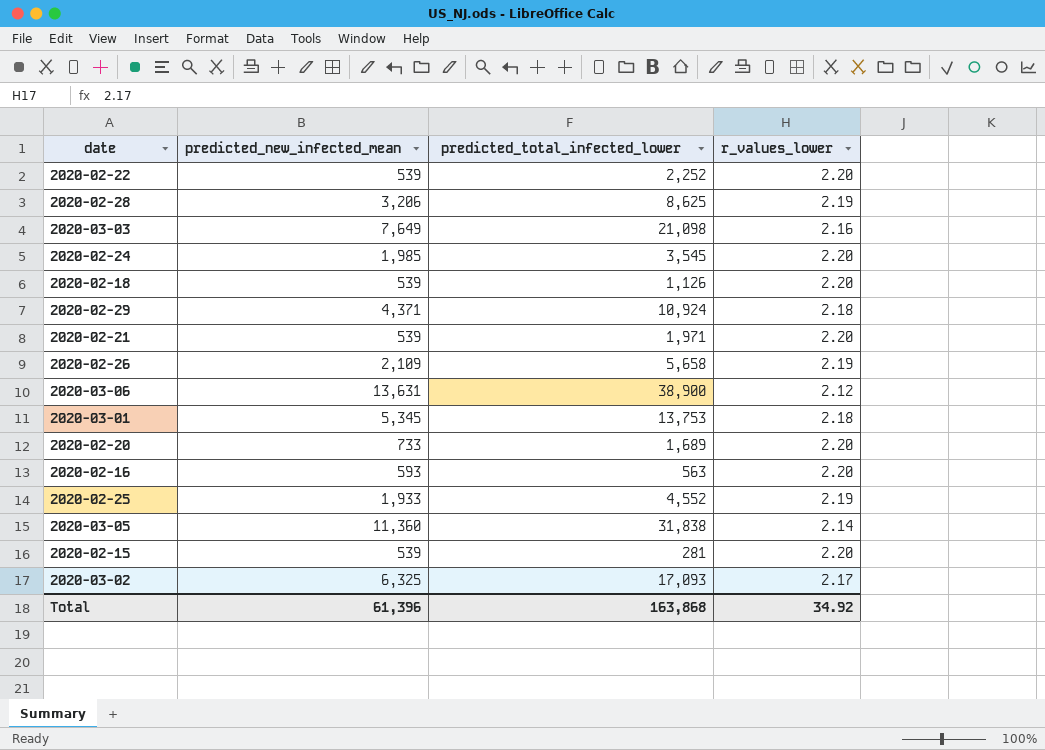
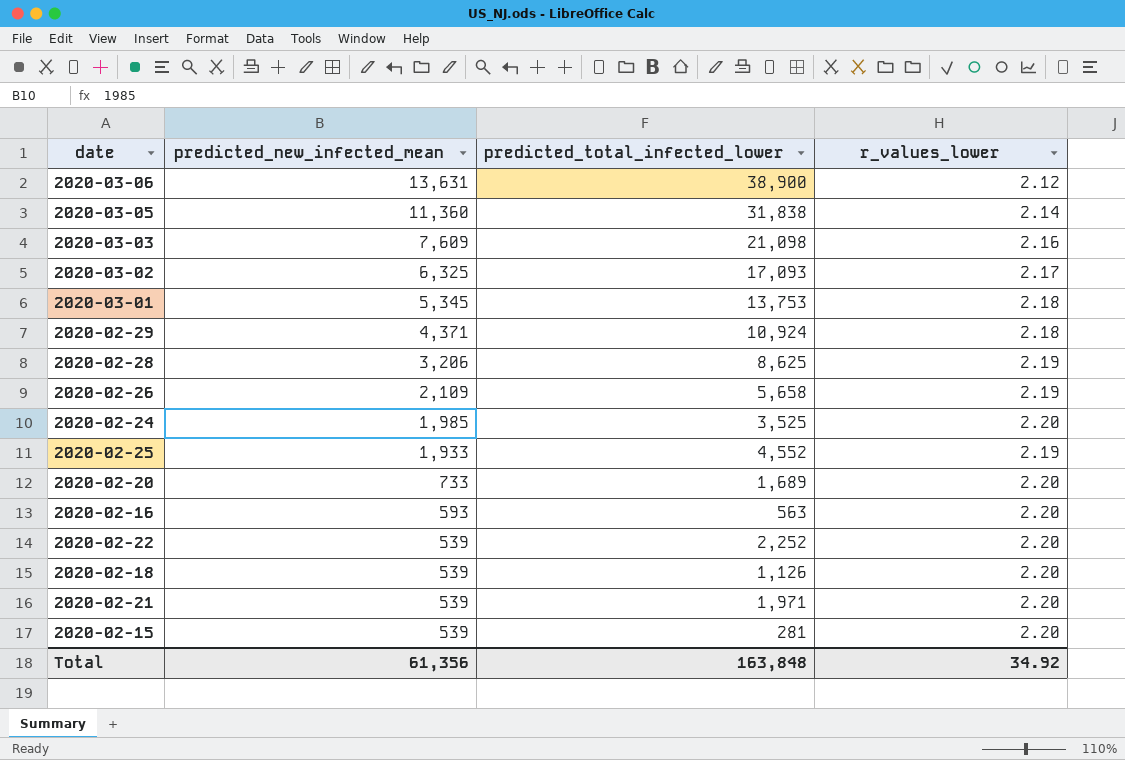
row order: none -> predicted_new_infected_mean descending
2020-03-03 | predicted_new_infected_mean: 7,649 -> 7,609
2020-02-24 | predicted_total_infected_lower: 3,545 -> 3,525
Total | predicted_new_infected_mean: 61,396 -> 61,356
Total | predicted_total_infected_lower: 163,868 -> 163,848

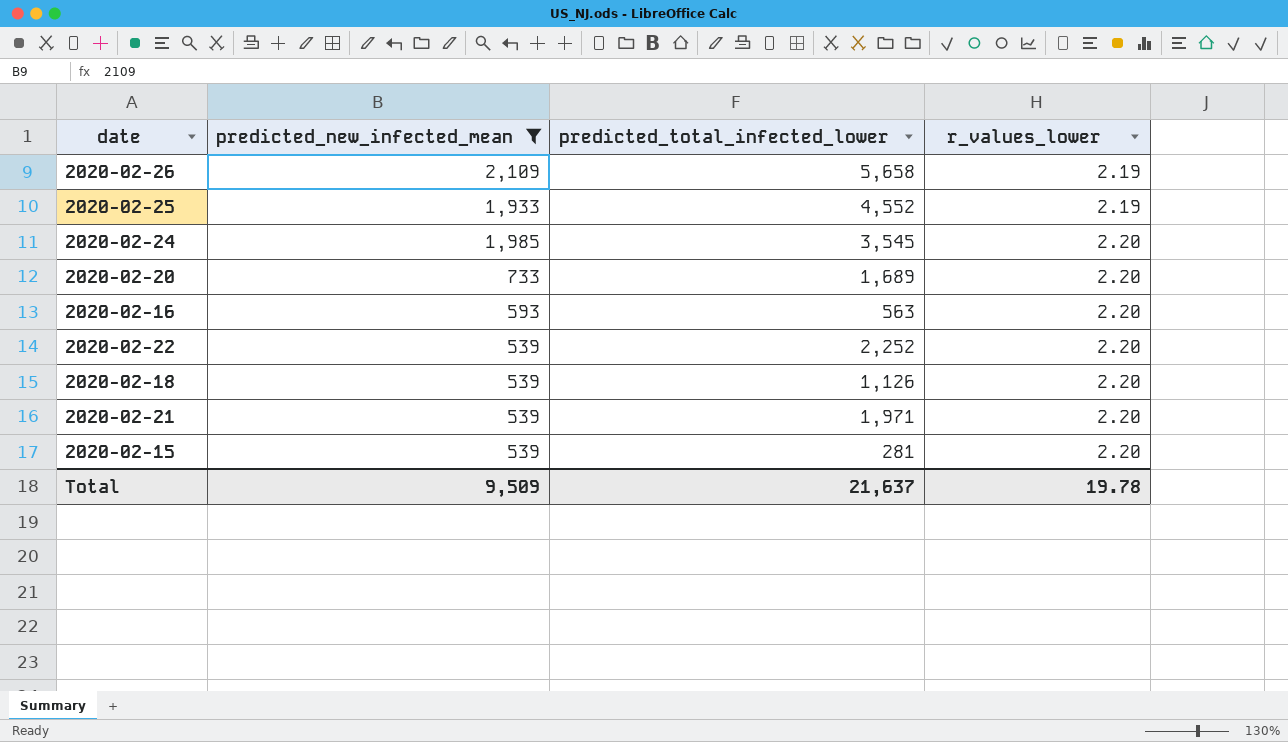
filter: none -> predicted_new_infected_mean <= 2,109
row order: predicted_new_infected_mean descending -> r_values_lower ascending
2020-02-24 | predicted_total_infected_lower: 3,525 -> 3,545
Total | predicted_new_infected_mean: 61,356 -> 9,509
Total | predicted_total_infected_lower: 163,848 -> 21,637
Total | r_values_lower: 34.92 -> 19.78

